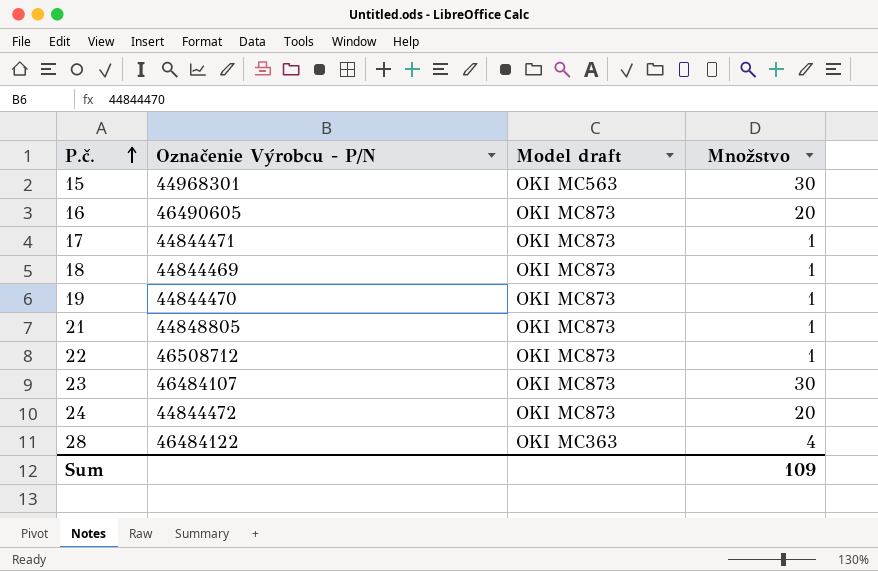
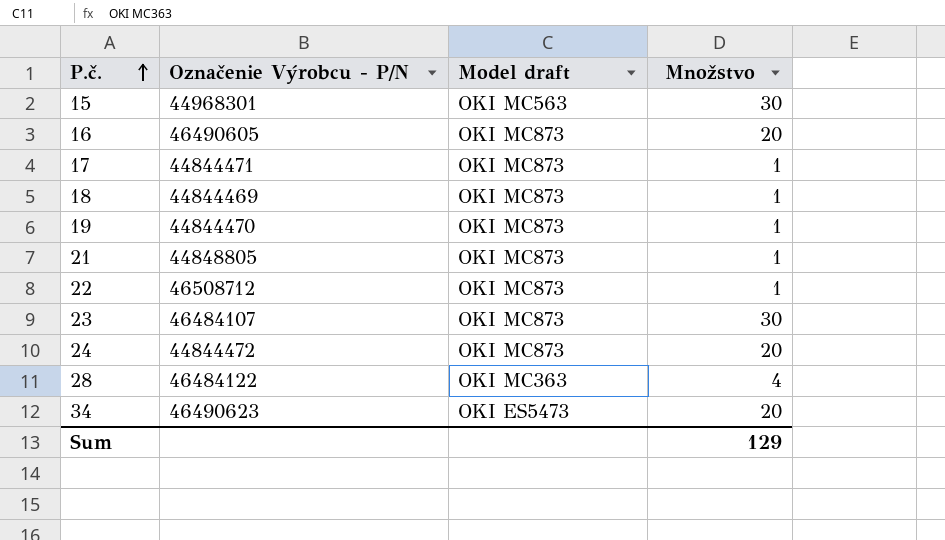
row 34: none -> 46490623 | OKI ES5473 | 20
Sum | Množstvo: 109 -> 129

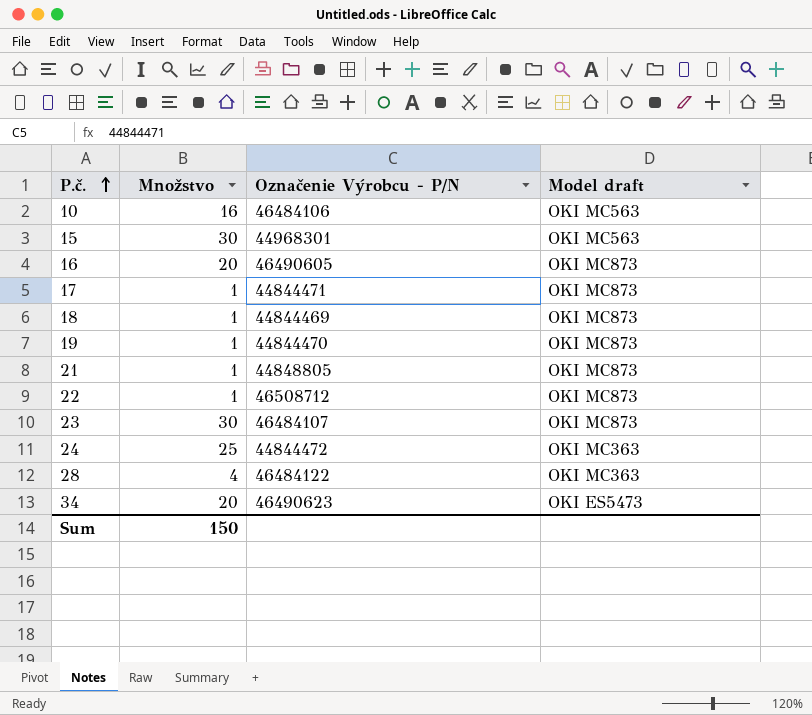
column Množstvo | position: 4 -> 2
row 10: none -> 16 | 46484106 | OKI MC563
24 | Množstvo: 20 -> 25
24 | Model draft: OKI MC873 -> OKI MC363
Sum | Množstvo: 129 -> 150

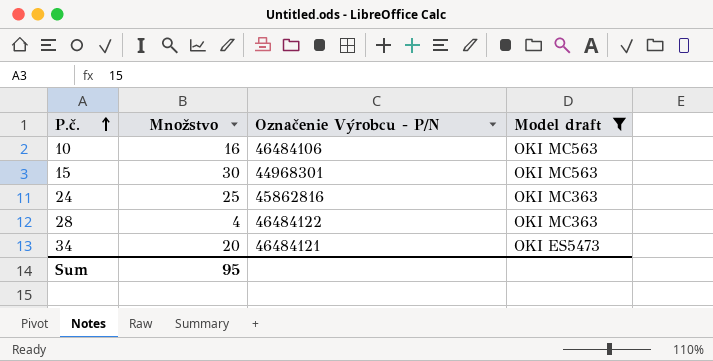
filter: none -> Model draft != OKI MC873
24 | Označenie Výrobcu - P/N: 44844472 -> 45862816
34 | Označenie Výrobcu - P/N: 46490623 -> 46484121
Sum | Množstvo: 150 -> 95

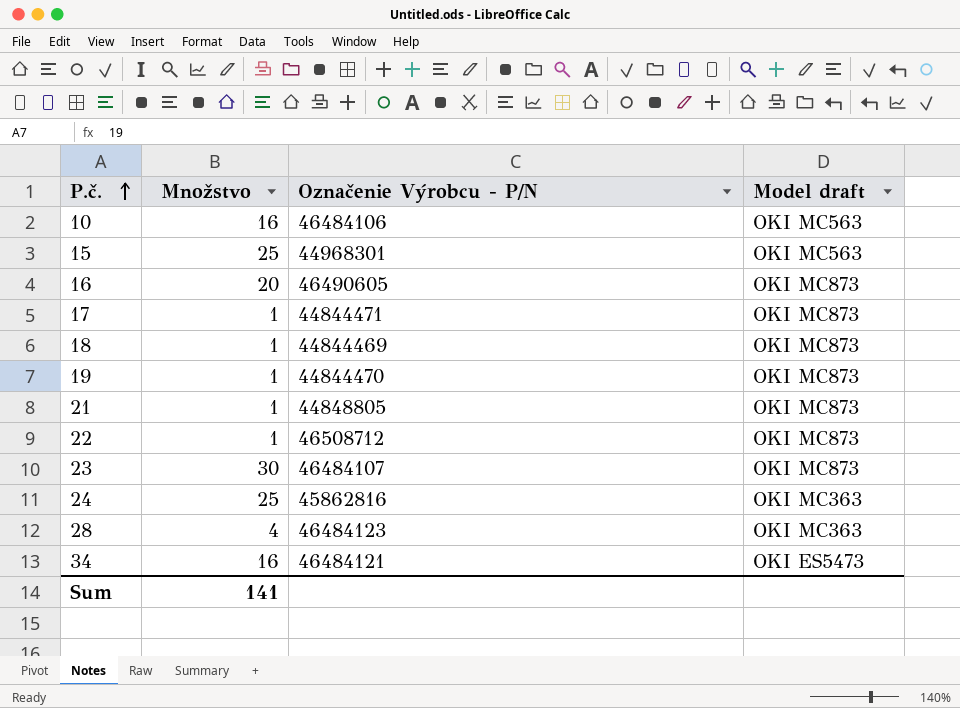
filter: Model draft != OKI MC873 -> none
15 | Množstvo: 30 -> 25
28 | Označenie Výrobcu - P/N: 46484122 -> 46484123
34 | Množstvo: 20 -> 16
Sum | Množstvo: 95 -> 141

